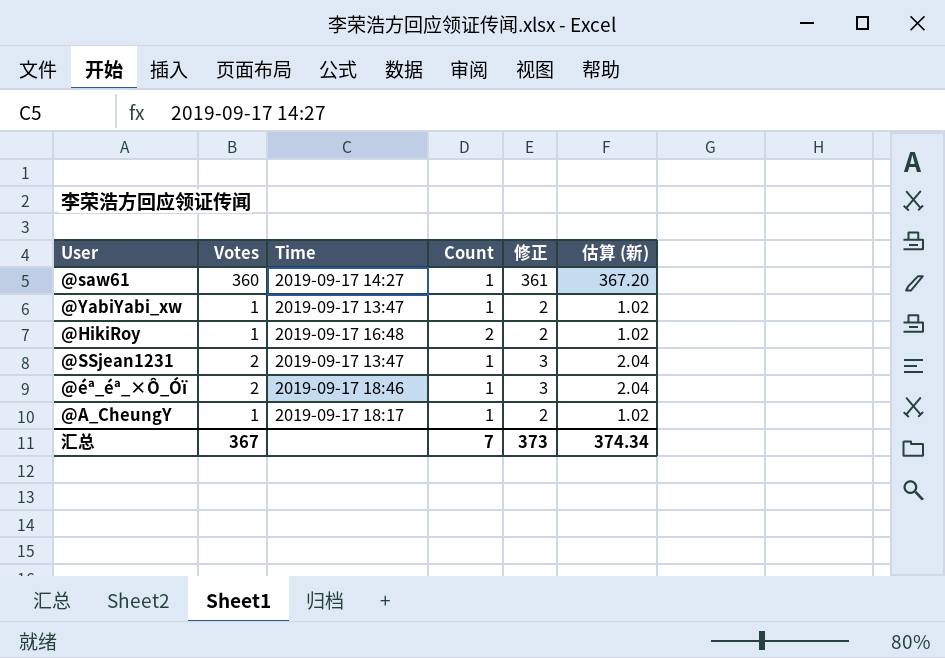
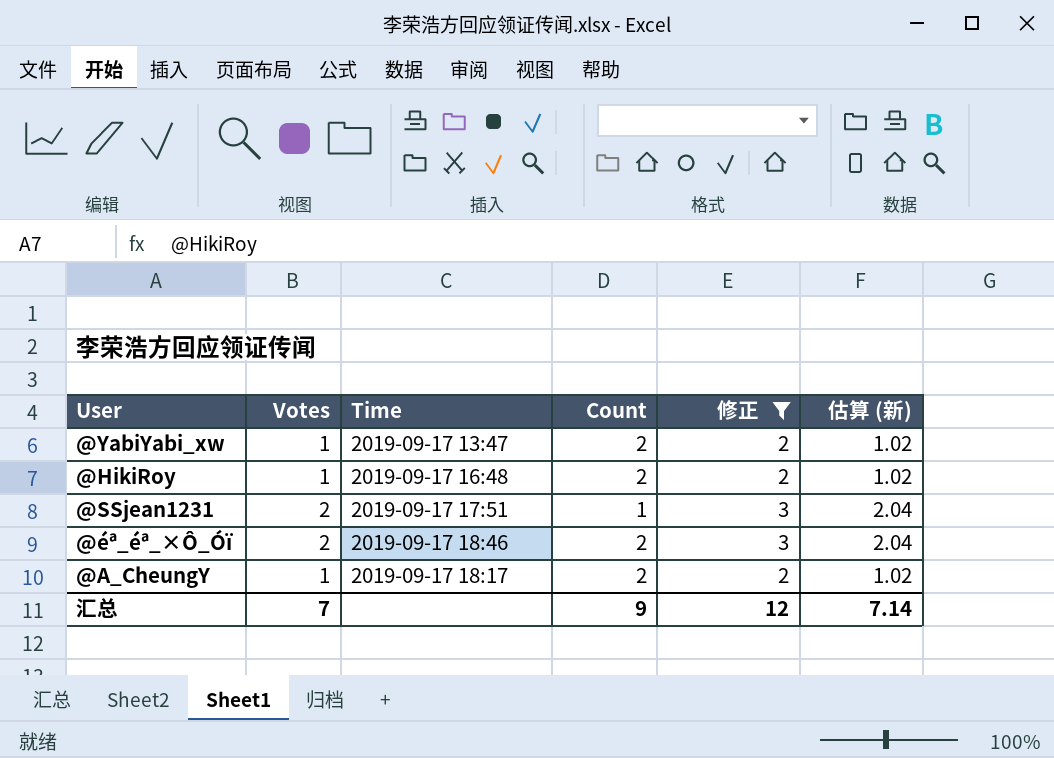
filter: none -> 修正 != 361
@YabiYabi_xw | Count: 1 -> 2
@SSjean1231 | Time: 2019-09-17 13:47 -> 2019-09-17 17:51
@éª_éª_×Ô_Óï | Count: 1 -> 2
@A_CheungY | Count: 1 -> 2
汇总 | Votes: 367 -> 7
汇总 | Count: 7 -> 9
汇总 | 修正: 373 -> 12
汇总 | 估算 (新): 374.34 -> 7.14

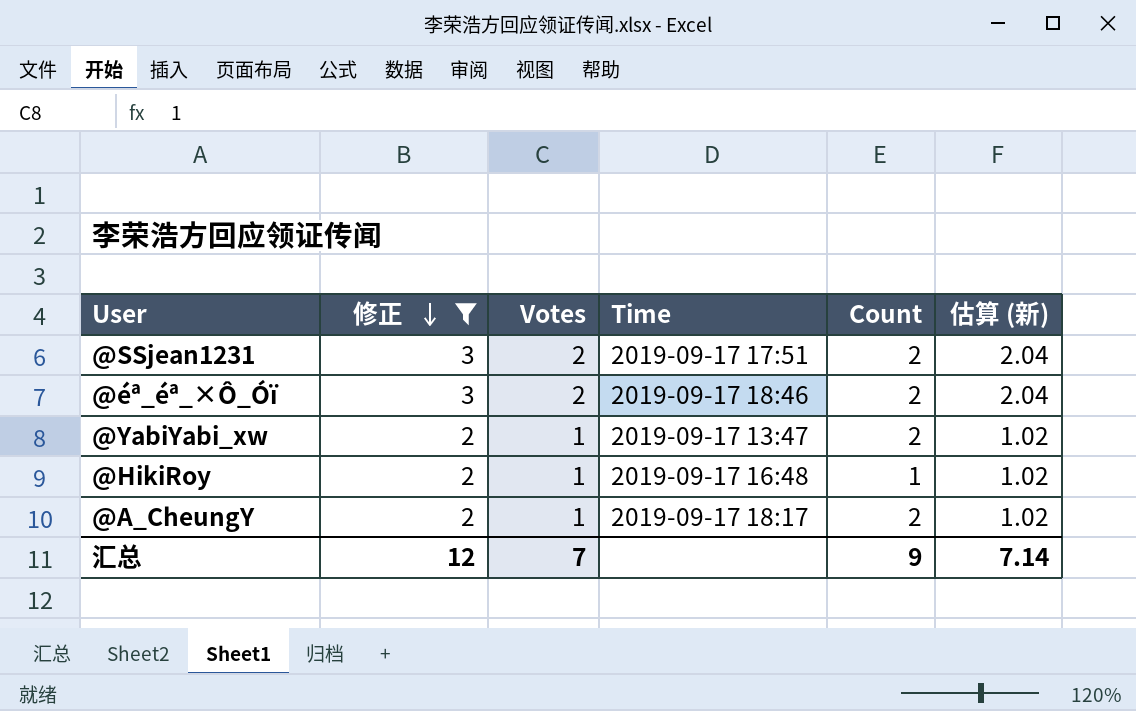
row order: none -> 修正 descending
column 修正 | position: 5 -> 2
@SSjean1231 | Count: 1 -> 2
@HikiRoy | Count: 2 -> 1

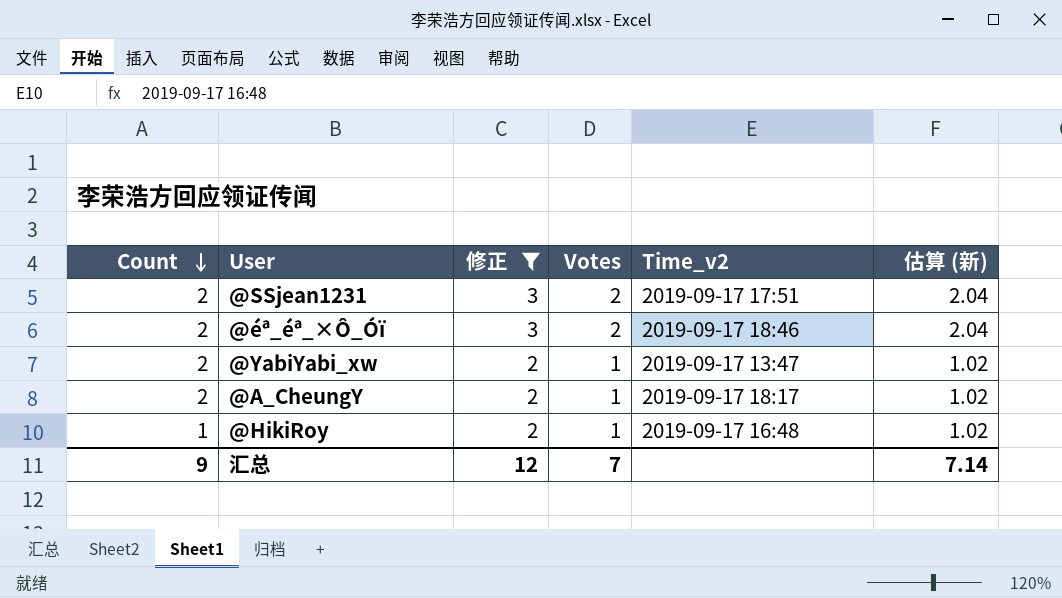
row order: 修正 descending -> Count descending
column Count | position: 5 -> 1
column name: Time -> Time_v2

